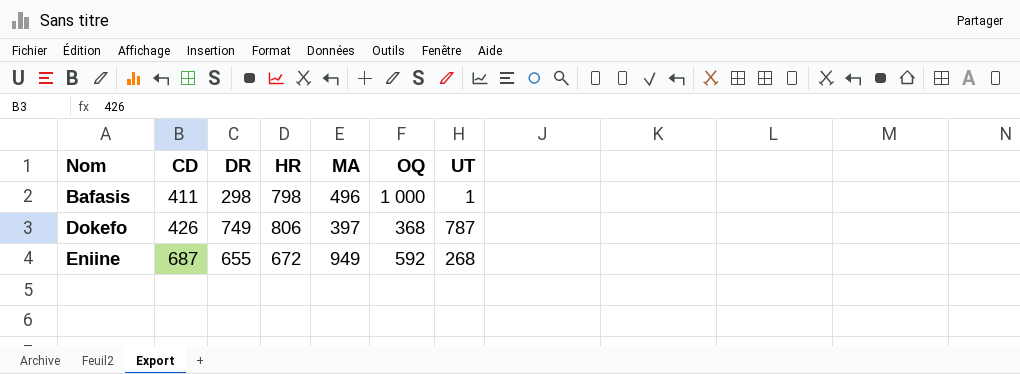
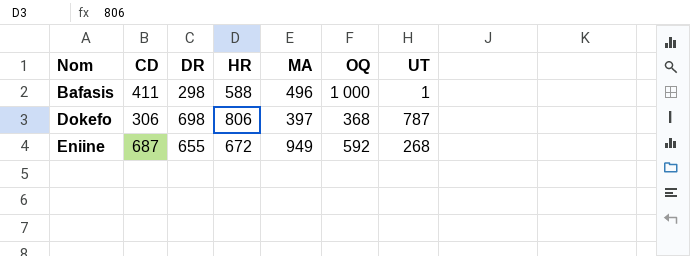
Bafasis | HR: 798 -> 588
Dokefo | CD: 426 -> 306
Dokefo | DR: 749 -> 698

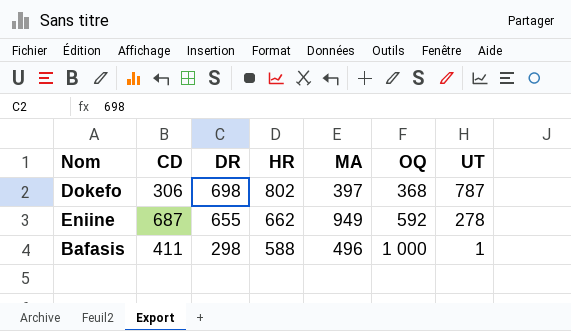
row order: Nom ascending -> DR descending
Dokefo | HR: 806 -> 802
Eniine | HR: 672 -> 662
Eniine | UT: 268 -> 278

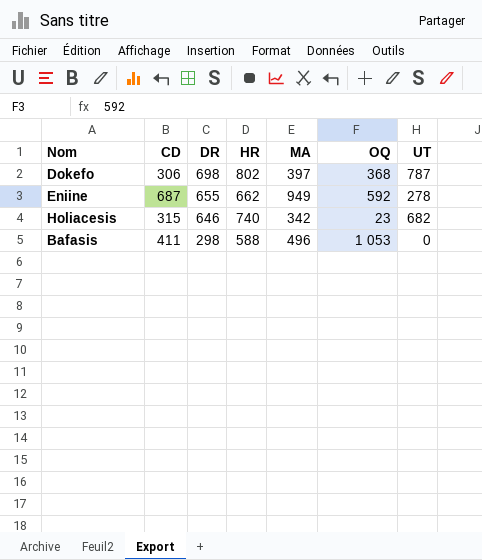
row Holiacesis: none -> 315 | 646 | 740 | 342 | 23 | 682
Bafasis | OQ: 1 000 -> 1 053
Bafasis | UT: 1 -> 0

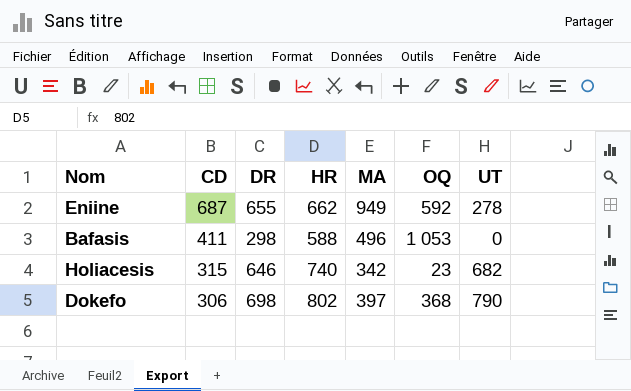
row order: DR descending -> CD descending
Dokefo | UT: 787 -> 790

